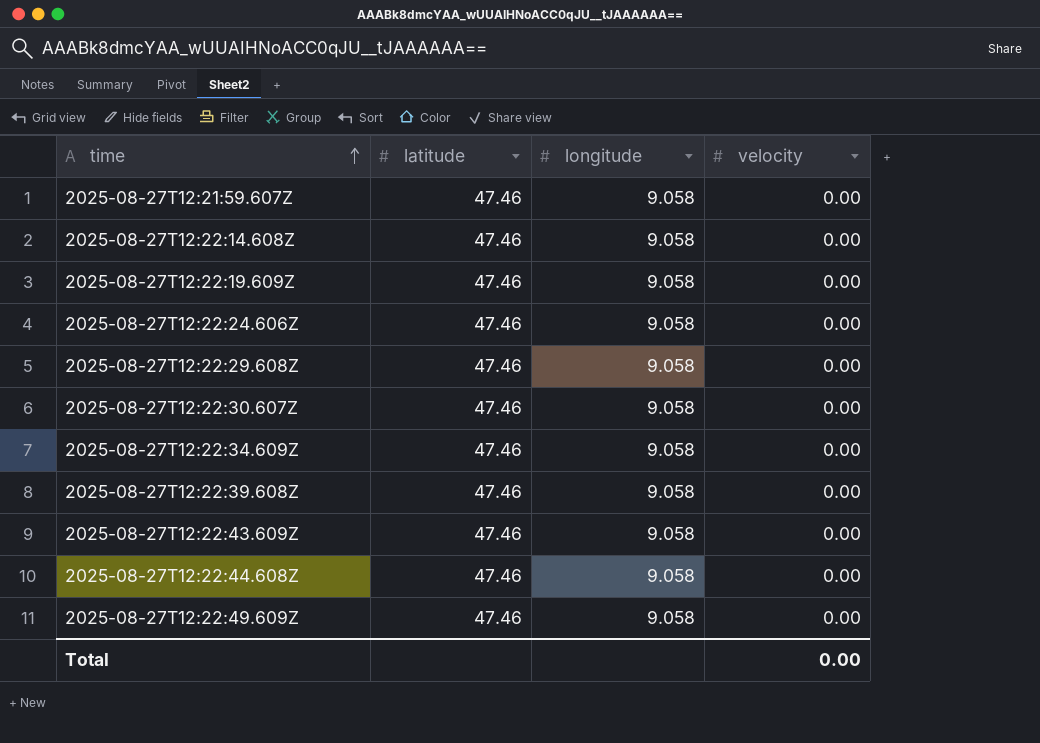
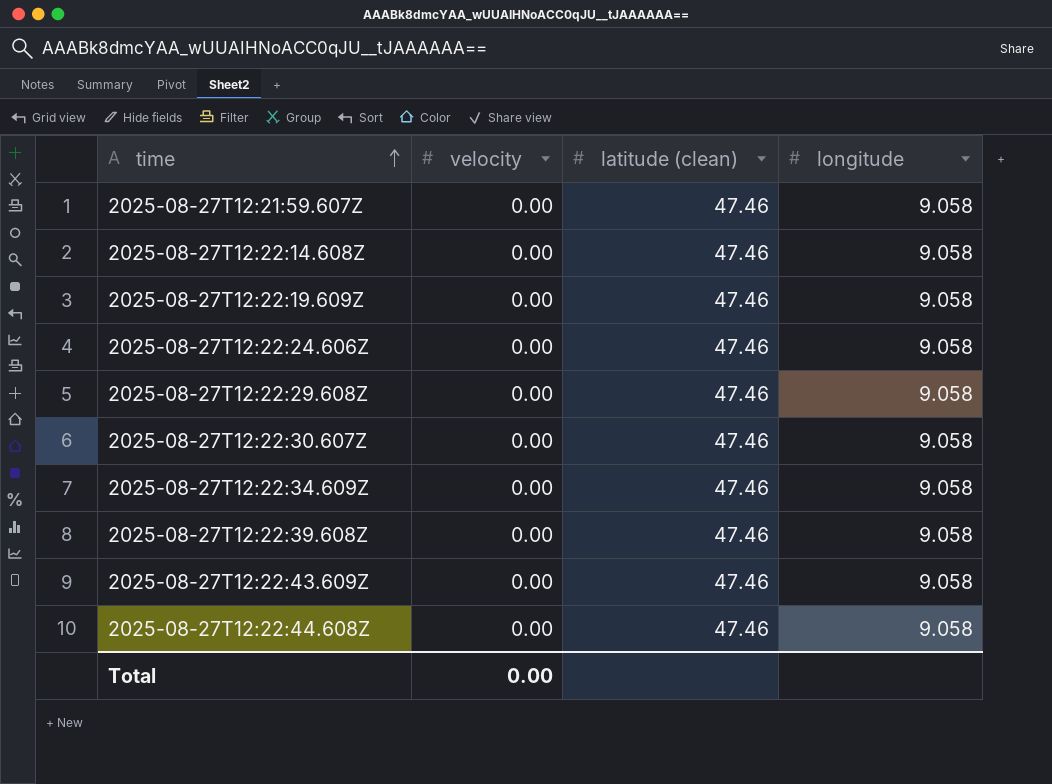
column velocity | position: 4 -> 2
column name: latitude -> latitude (clean)
row 2025-08-27T12:22:49.609Z: 47.46 | 9.058 | 0.00 -> none

